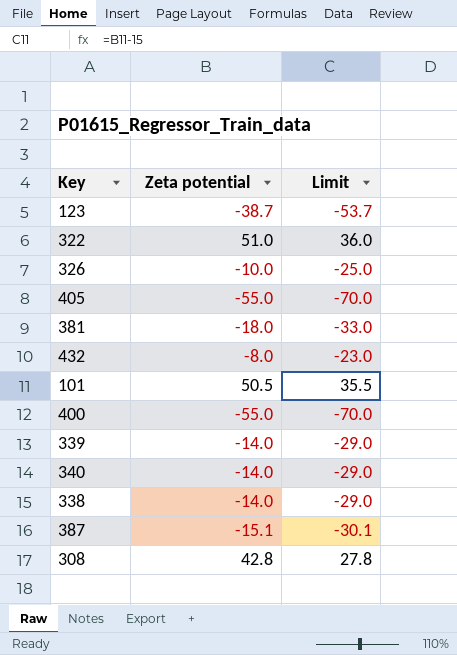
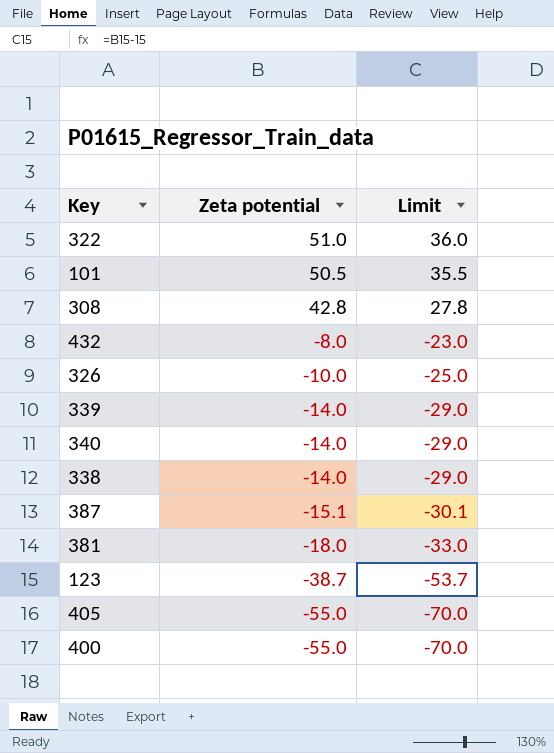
row order: none -> Zeta potential descending

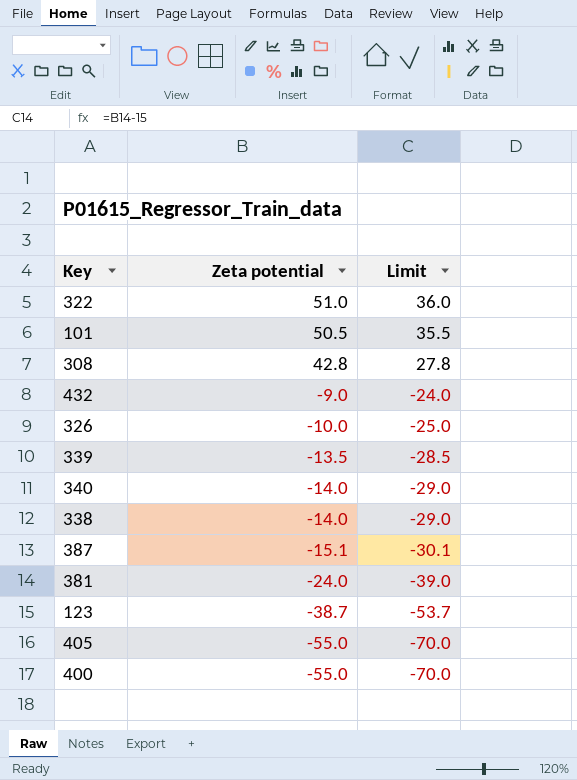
432 | Zeta potential: -8.0 -> -9.0
432 | Limit: -23.0 -> -24.0
339 | Zeta potential: -14.0 -> -13.5
339 | Limit: -29.0 -> -28.5
381 | Zeta potential: -18.0 -> -24.0
381 | Limit: -33.0 -> -39.0

